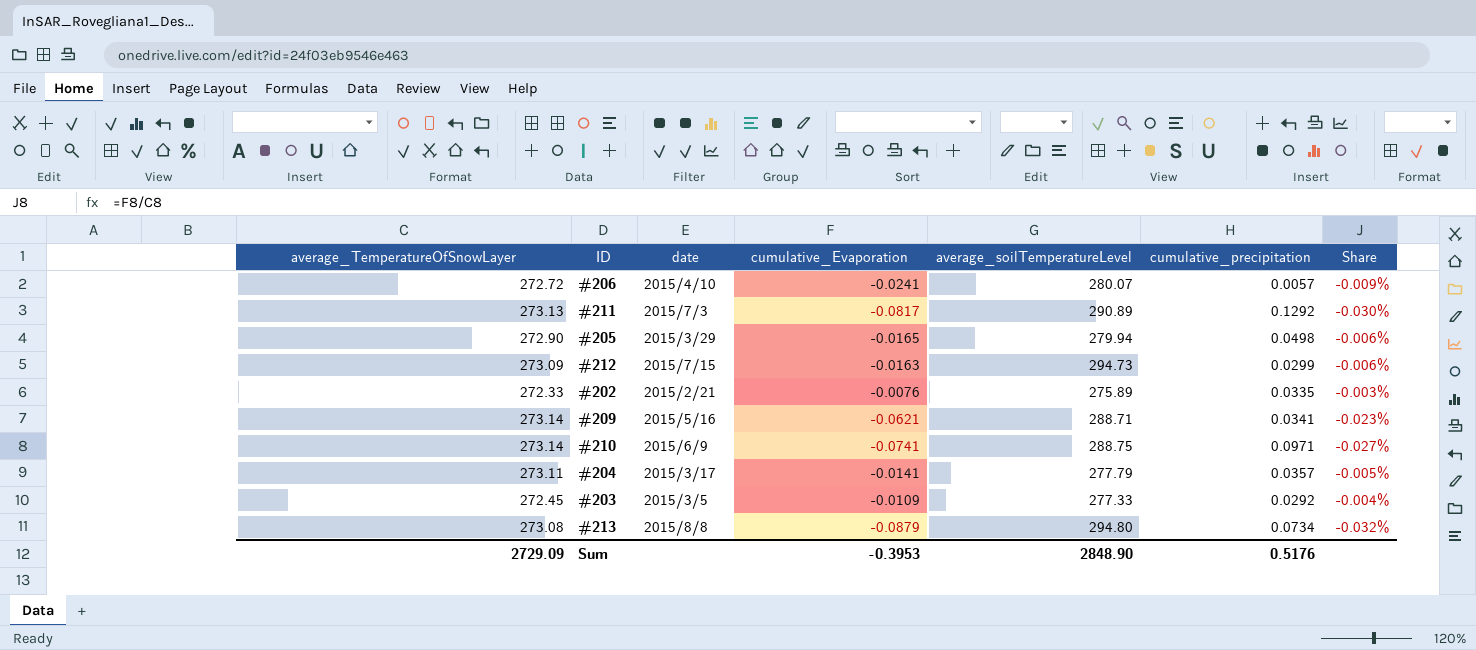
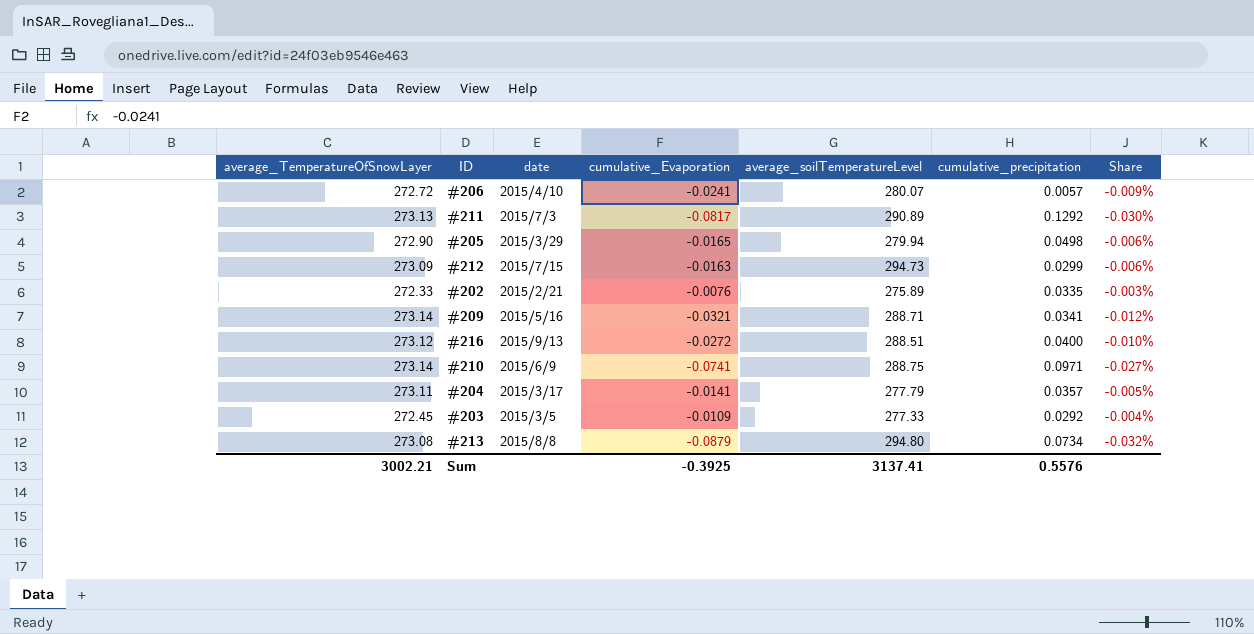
#209 | cumulative_Evaporation: -0.0621 -> -0.0321
#209 | Share: -0.023% -> -0.012%
row #216: none -> 273.12 | 2015/9/13 | -0.0272 | 288.51 | 0.0400 | -0.010%
Sum | average_TemperatureOfSnowLayer: 2729.09 -> 3002.21
Sum | cumulative_Evaporation: -0.3953 -> -0.3925
Sum | average_soilTemperatureLevel: 2848.90 -> 3137.41
Sum | cumulative_precipitation: 0.5176 -> 0.5576

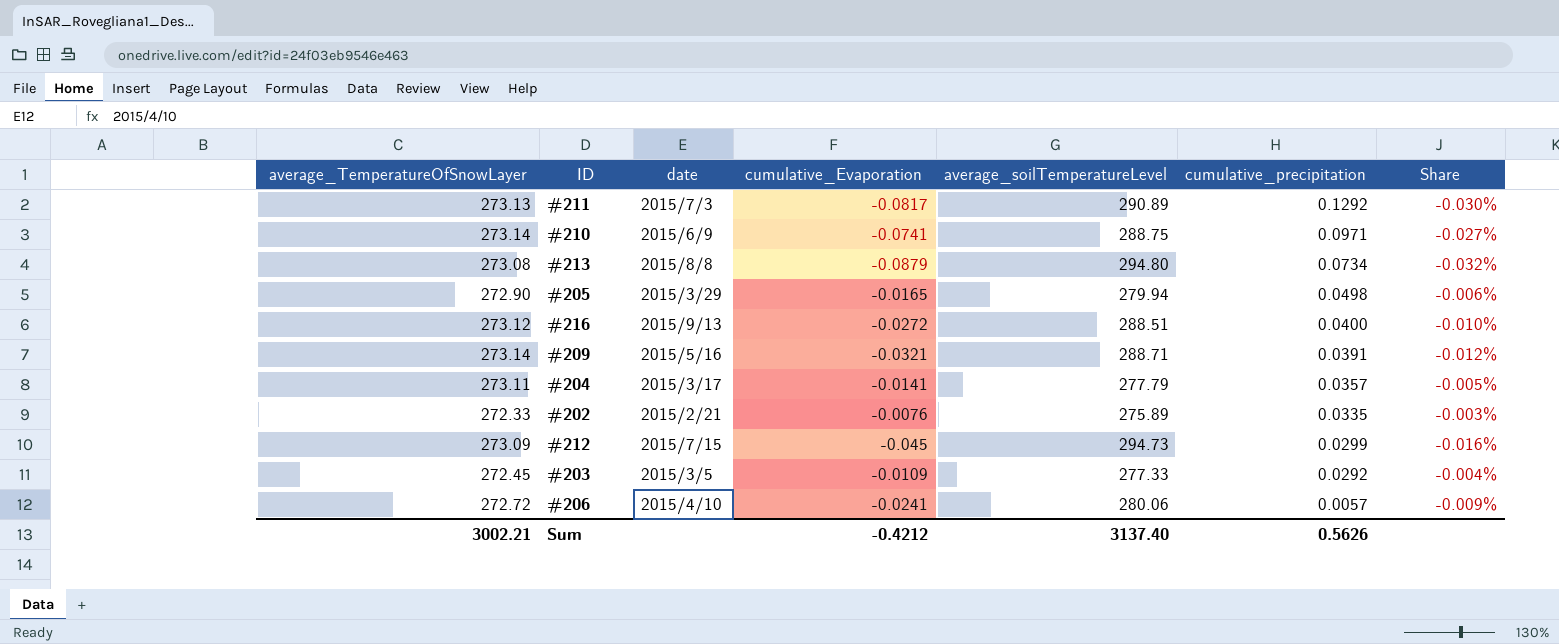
row order: none -> cumulative_precipitation descending
#209 | cumulative_precipitation: 0.0341 -> 0.0391
#212 | cumulative_Evaporation: -0.0163 -> -0.045
#212 | Share: -0.006% -> -0.016%
#206 | average_soilTemperatureLevel: 280.07 -> 280.06
Sum | cumulative_Evaporation: -0.3925 -> -0.4212
Sum | average_soilTemperatureLevel: 3137.41 -> 3137.40
Sum | cumulative_precipitation: 0.5576 -> 0.5626

